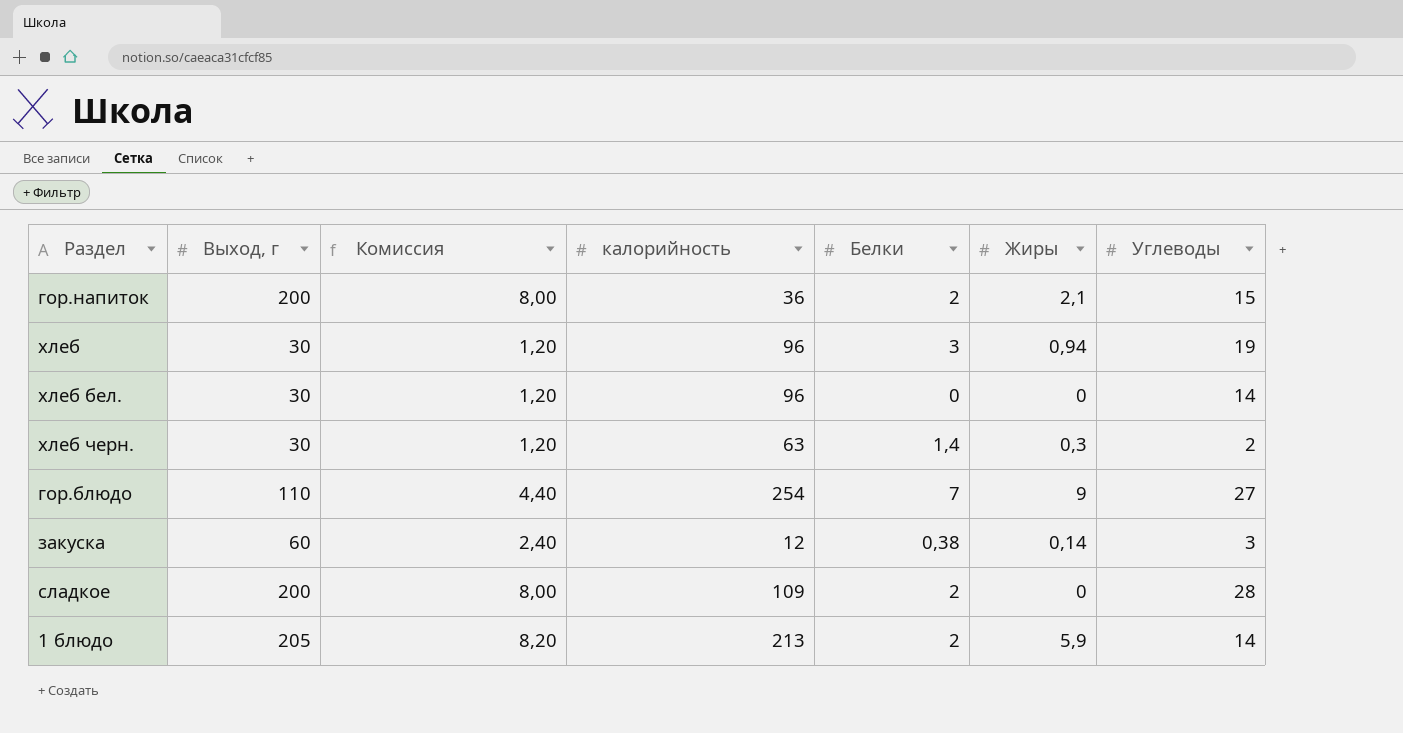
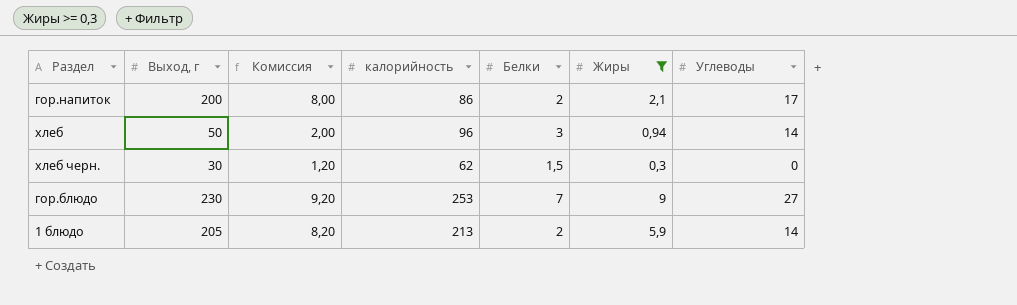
filter: none -> Жиры >= 0,3
гор.напиток | калорийность: 36 -> 86
гор.напиток | Углеводы: 15 -> 17
хлеб | Выход, г: 30 -> 50
хлеб | Комиссия: 1,20 -> 2,00
хлеб | Углеводы: 19 -> 14
хлеб черн. | калорийность: 63 -> 62
хлеб черн. | Белки: 1,4 -> 1,5
хлеб черн. | Углеводы: 2 -> 0
гор.блюдо | Выход, г: 110 -> 230
гор.блюдо | Комиссия: 4,40 -> 9,20
гор.блюдо | калорийность: 254 -> 253

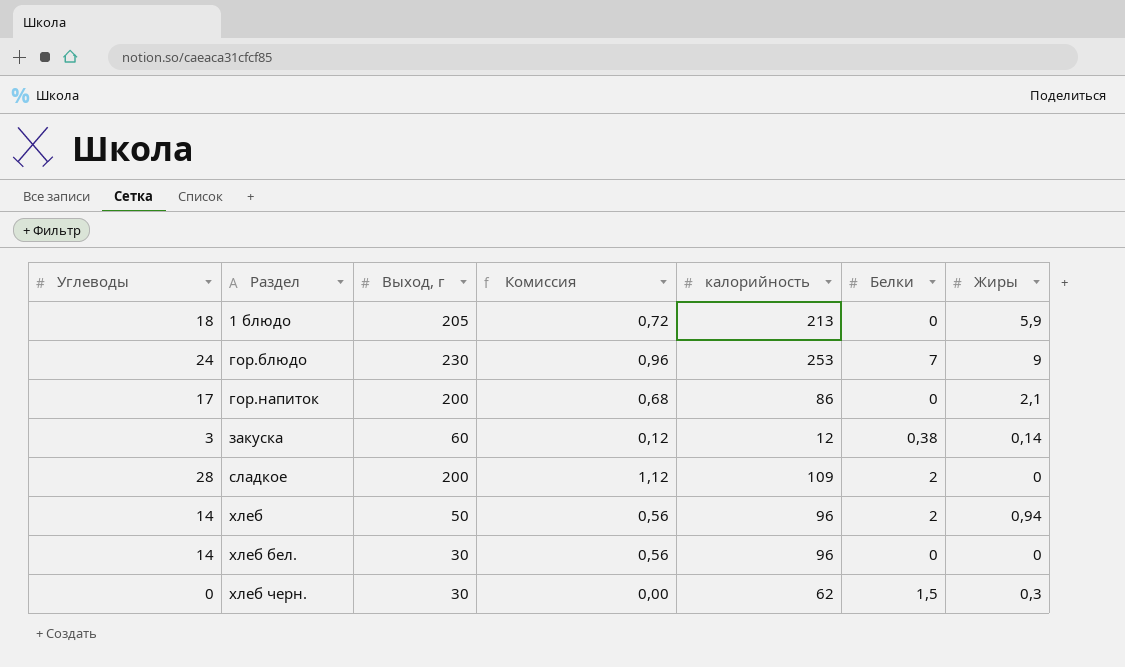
filter: Жиры >= 0,3 -> none
row order: none -> Раздел ascending
column Углеводы | position: 7 -> 1
column Комиссия | formula: [Выход, г] * 0,04 -> [Углеводы] * 0,04
1 блюдо | Углеводы: 14 -> 18
1 блюдо | Белки: 2 -> 0
гор.блюдо | Углеводы: 27 -> 24
гор.напиток | Белки: 2 -> 0
хлеб | Белки: 3 -> 2

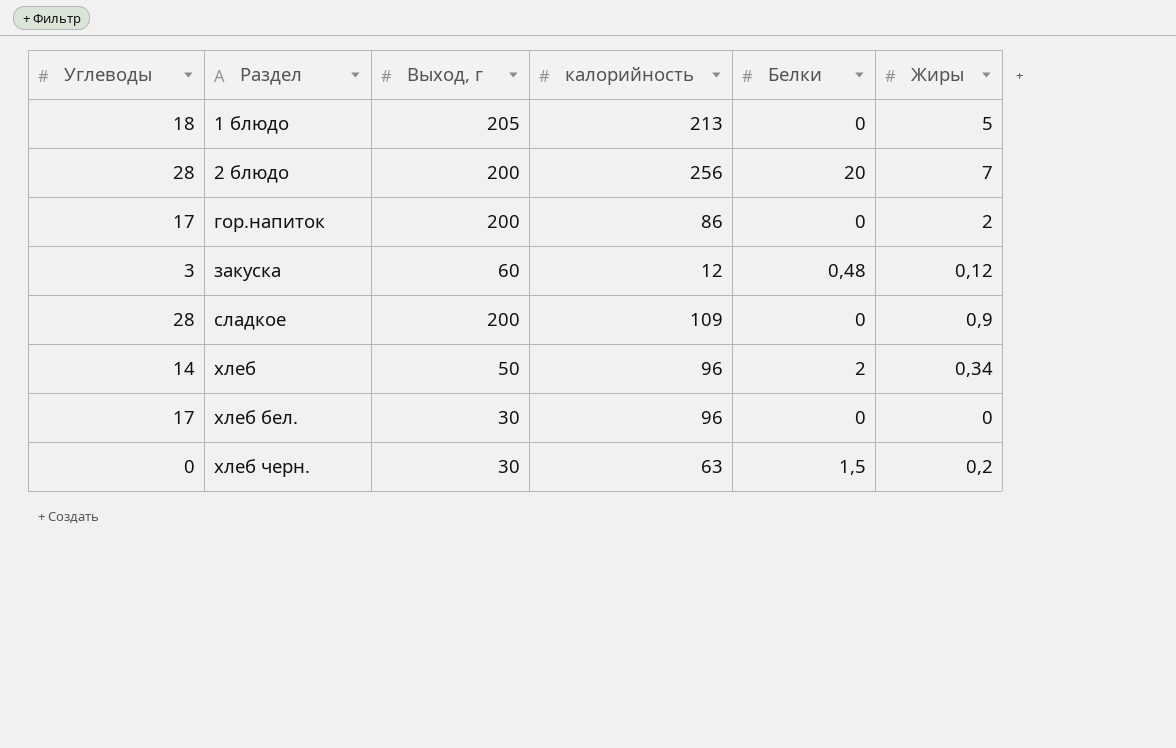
column Комиссия | formula: [Углеводы] * 0,04 -> none
row гор.блюдо: 24 | 230 | 0,96 | 253 | 7 | 9 -> none
1 блюдо | Жиры: 5,9 -> 5
row 2 блюдо: none -> 28 | 200 | 256 | 20 | 7
гор.напиток | Жиры: 2,1 -> 2
закуска | Белки: 0,38 -> 0,48
закуска | Жиры: 0,14 -> 0,12
сладкое | Белки: 2 -> 0
сладкое | Жиры: 0 -> 0,9
хлеб | Жиры: 0,94 -> 0,34
хлеб бел. | Углеводы: 14 -> 17
хлеб черн. | калорийность: 62 -> 63
хлеб черн. | Жиры: 0,3 -> 0,2

